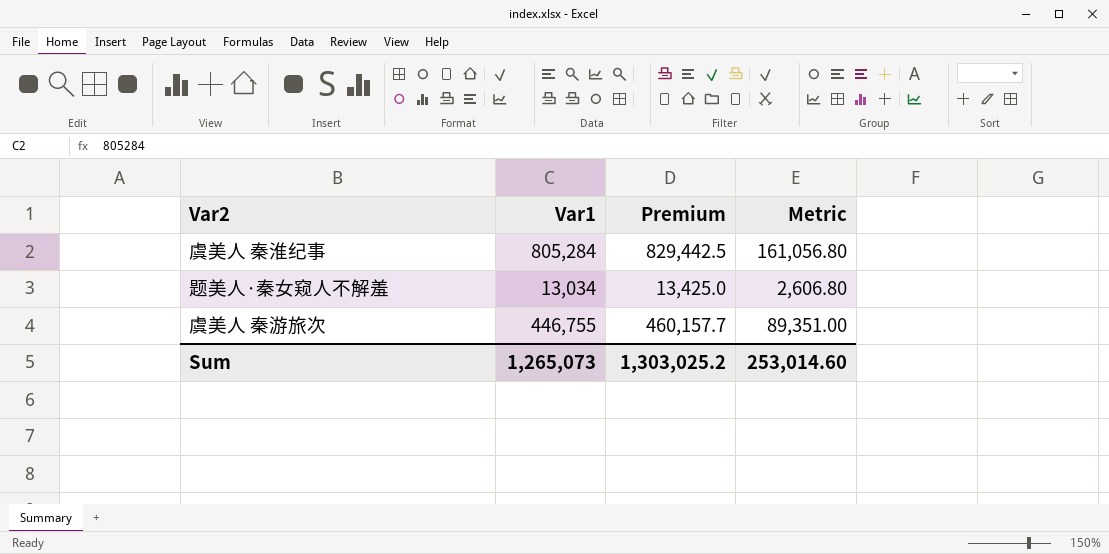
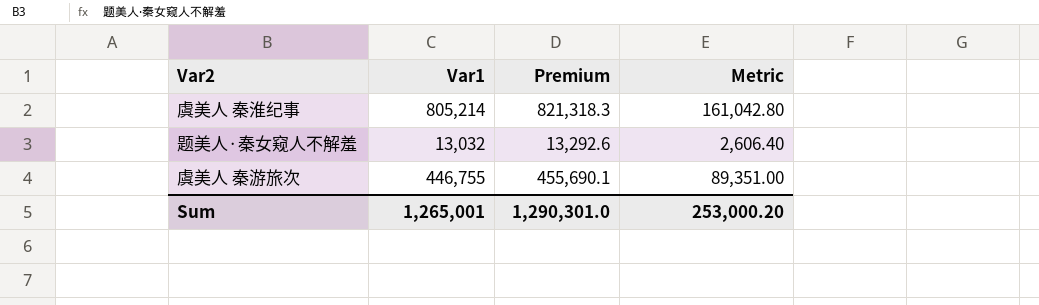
column Premium | formula: [Var1] * 1.03 -> [Var1] * 1.02
虞美人 秦淮纪事 | Var1: 805,284 -> 805,214
虞美人 秦淮纪事 | Metric: 161,056.80 -> 161,042.80
题美人·秦女窥人不解羞 | Var1: 13,034 -> 13,032
题美人·秦女窥人不解羞 | Metric: 2,606.80 -> 2,606.40
Sum | Var1: 1,265,073 -> 1,265,001
Sum | Premium: 1,303,025.2 -> 1,290,301.0
Sum | Metric: 253,014.60 -> 253,000.20

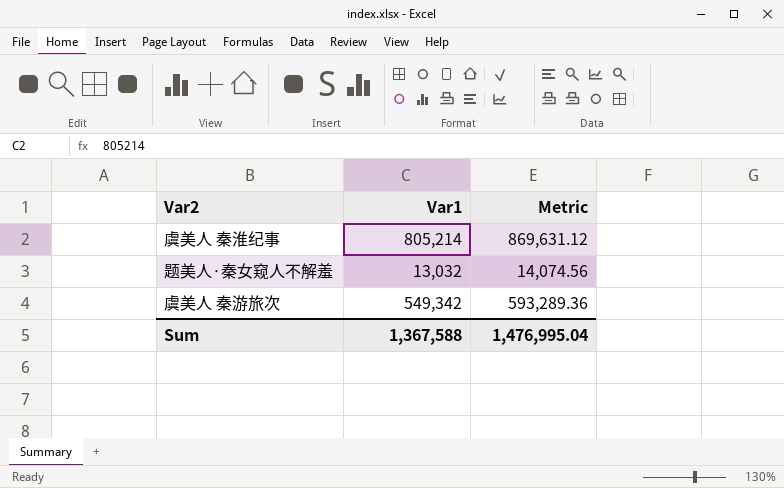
column Premium | formula: [Var1] * 1.02 -> none
column Metric | formula: [Var1] * 0.2 -> [Var1] * 1.08
虞美人 秦游旅次 | Var1: 446,755 -> 549,342
Sum | Var1: 1,265,001 -> 1,367,588
Sum | Metric: 253,000.20 -> 1,476,995.04

